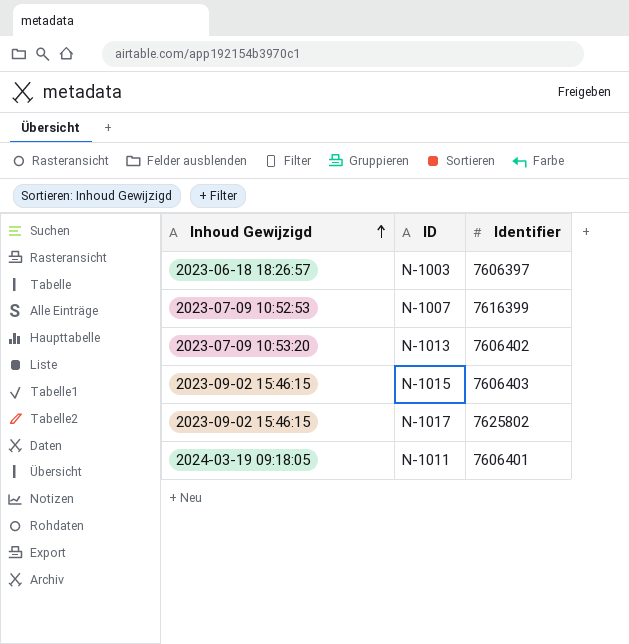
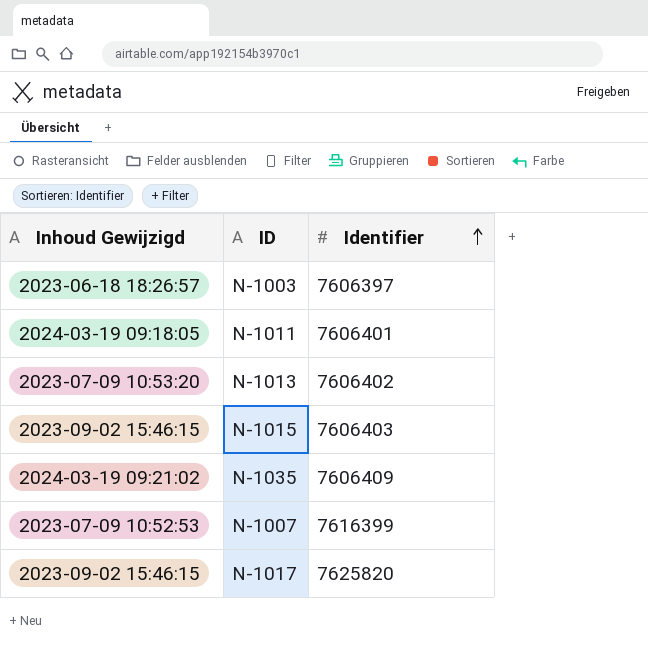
row order: Inhoud Gewijzigd ascending -> Identifier ascending
row N-1035: none -> 2024-03-19 09:21:02 | 7606409
N-1017 | Identifier: 7625802 -> 7625820

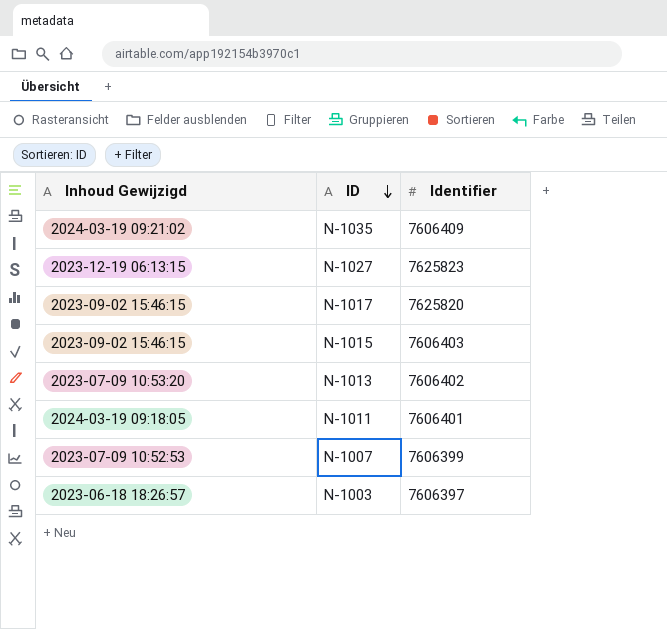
row order: Identifier ascending -> ID descending
row N-1027: none -> 2023-12-19 06:13:15 | 7625823
N-1007 | Identifier: 7616399 -> 7606399

